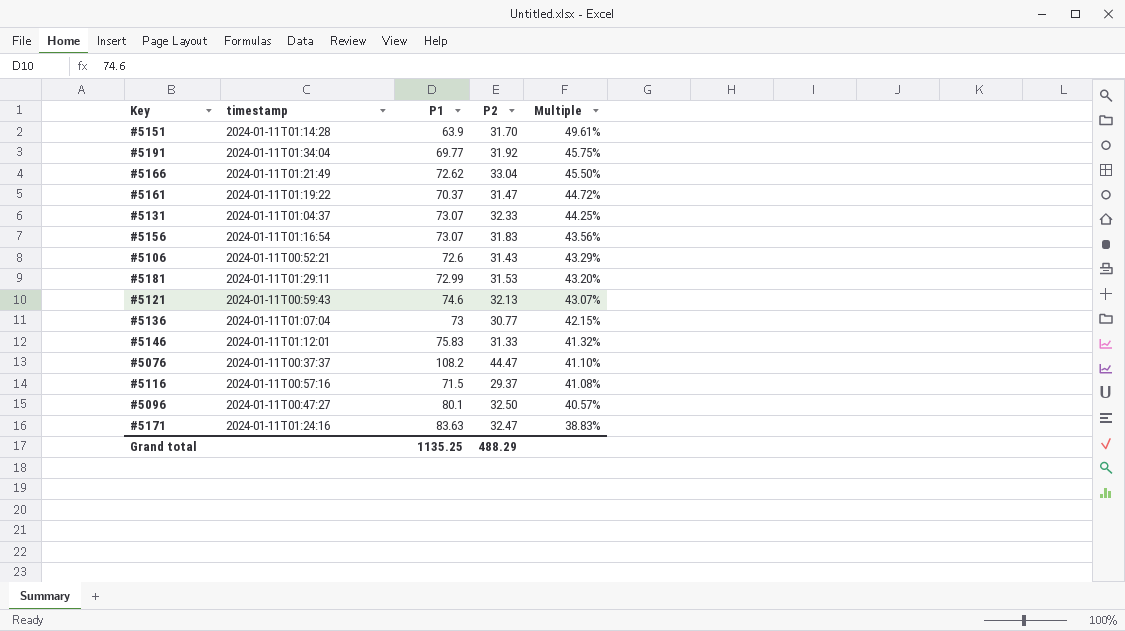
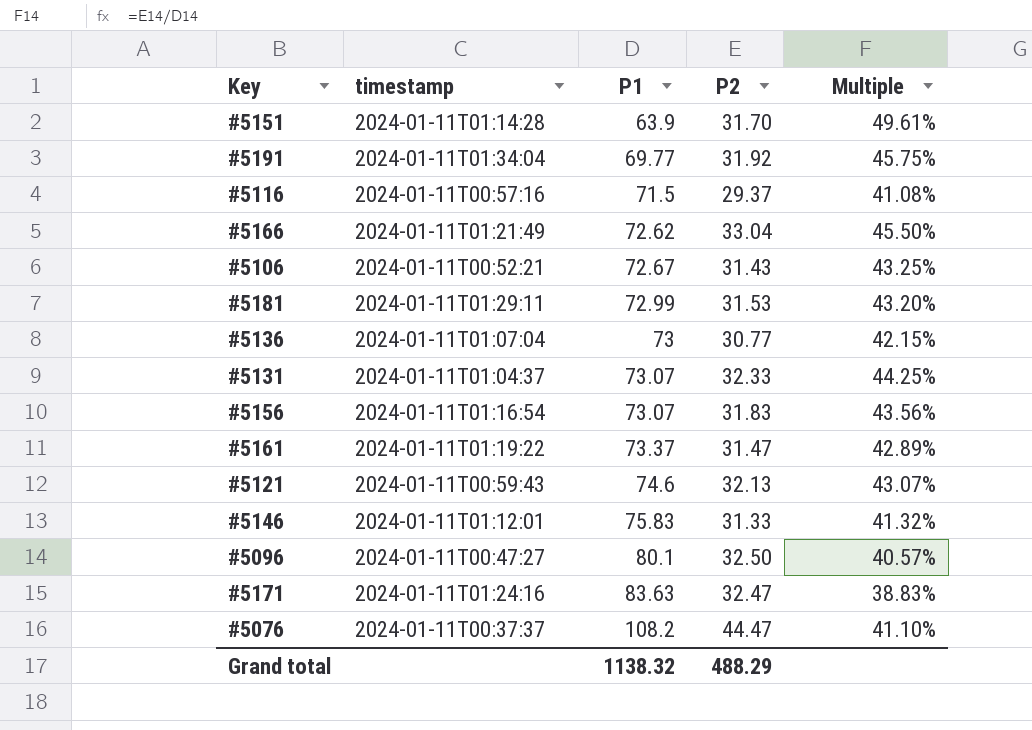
row order: Multiple descending -> P1 ascending
#5106 | P1: 72.6 -> 72.67
#5106 | Multiple: 43.29% -> 43.25%
#5161 | P1: 70.37 -> 73.37
#5161 | Multiple: 44.72% -> 42.89%
Grand total | P1: 1135.25 -> 1138.32

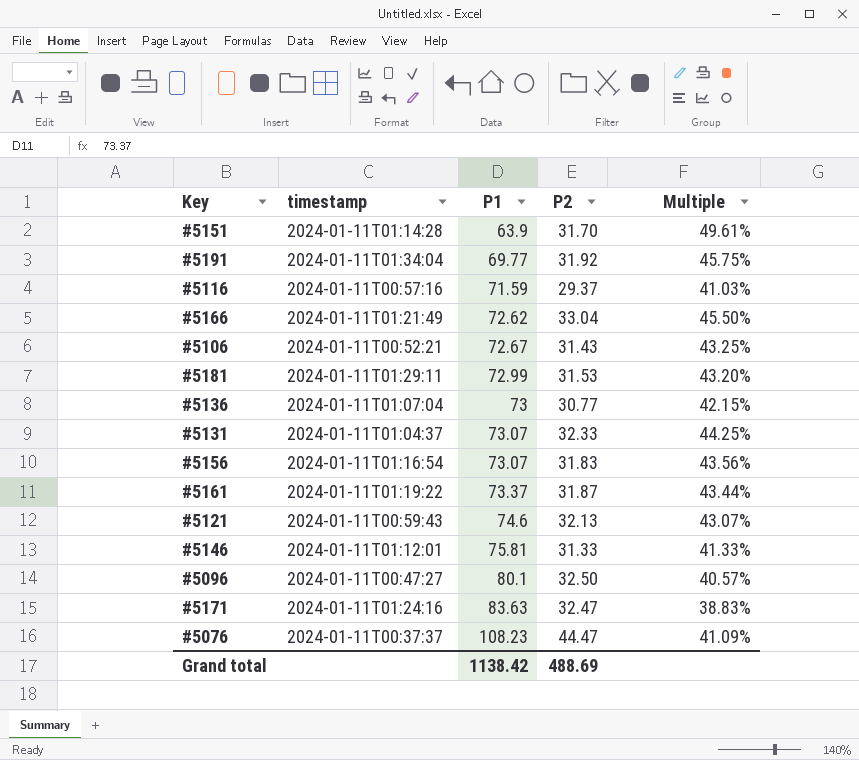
#5116 | P1: 71.5 -> 71.59
#5116 | Multiple: 41.08% -> 41.03%
#5161 | P2: 31.47 -> 31.87
#5161 | Multiple: 42.89% -> 43.44%
#5146 | P1: 75.83 -> 75.81
#5146 | Multiple: 41.32% -> 41.33%
#5076 | P1: 108.2 -> 108.23
#5076 | Multiple: 41.10% -> 41.09%
Grand total | P1: 1138.32 -> 1138.42
Grand total | P2: 488.29 -> 488.69

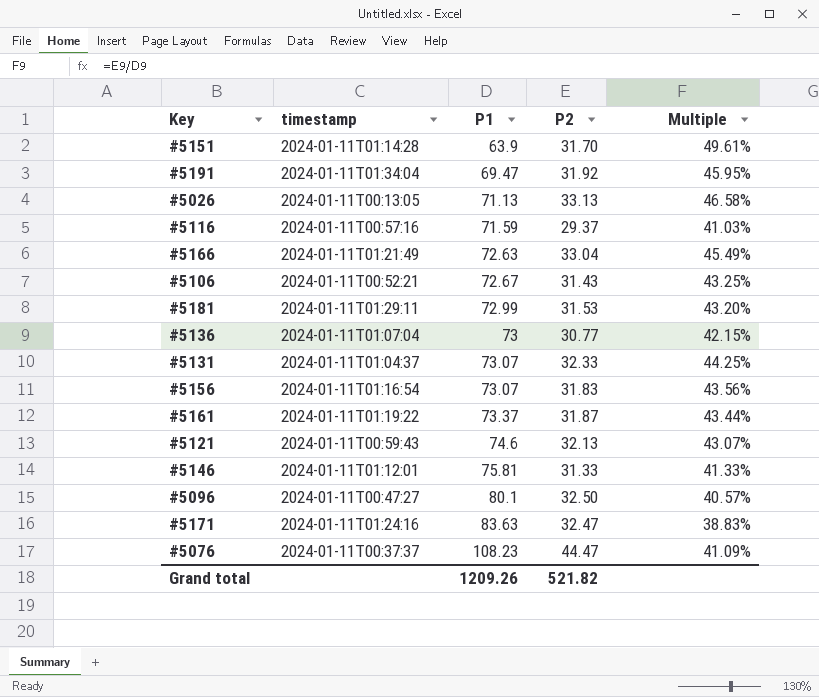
#5191 | P1: 69.77 -> 69.47
#5191 | Multiple: 45.75% -> 45.95%
row #5026: none -> 2024-01-11T00:13:05 | 71.13 | 33.13 | 46.58%
#5166 | P1: 72.62 -> 72.63
#5166 | Multiple: 45.50% -> 45.49%
Grand total | P1: 1138.42 -> 1209.26
Grand total | P2: 488.69 -> 521.82

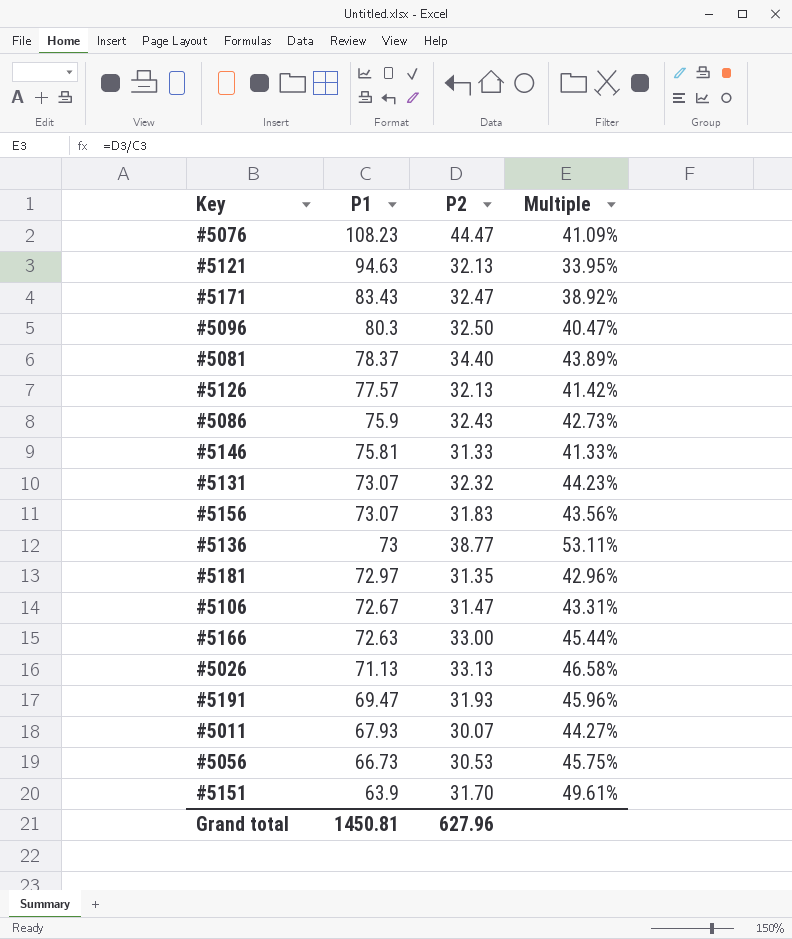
row order: P1 ascending -> P1 descending
column timestamp | position: 2 -> none
row #5116: 2024-01-11T00:57:16 | 71.59 | 29.37 | 41.03% -> none
row #5161: 2024-01-11T01:19:22 | 73.37 | 31.87 | 43.44% -> none
#5121 | P1: 74.6 -> 94.63
#5121 | Multiple: 43.07% -> 33.95%
#5171 | P1: 83.63 -> 83.43
#5171 | Multiple: 38.83% -> 38.92%
#5096 | P1: 80.1 -> 80.3
#5096 | Multiple: 40.57% -> 40.47%
row #5081: none -> 78.37 | 34.40 | 43.89%
row #5126: none -> 77.57 | 32.13 | 41.42%
row #5086: none -> 75.9 | 32.43 | 42.73%
#5131 | P2: 32.33 -> 32.32
#5131 | Multiple: 44.25% -> 44.23%
#5136 | P2: 30.77 -> 38.77
#5136 | Multiple: 42.15% -> 53.11%
#5181 | P1: 72.99 -> 72.97
#5181 | P2: 31.53 -> 31.35
#5181 | Multiple: 43.20% -> 42.96%
#5106 | P2: 31.43 -> 31.47
#5106 | Multiple: 43.25% -> 43.31%
#5166 | P2: 33.04 -> 33.00
#5166 | Multiple: 45.49% -> 45.44%
#5191 | P2: 31.92 -> 31.93
#5191 | Multiple: 45.95% -> 45.96%
row #5011: none -> 67.93 | 30.07 | 44.27%
row #5056: none -> 66.73 | 30.53 | 45.75%
Grand total | P1: 1209.26 -> 1450.81
Grand total | P2: 521.82 -> 627.96

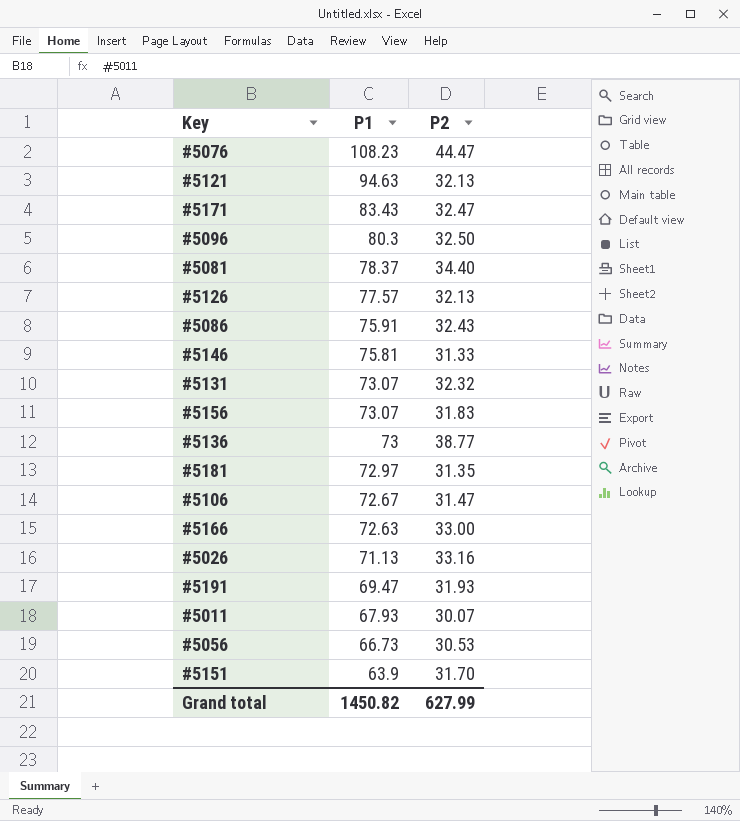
column Multiple | formula: [P2] / [P1] -> none
#5086 | P1: 75.9 -> 75.91
#5026 | P2: 33.13 -> 33.16
Grand total | P1: 1450.81 -> 1450.82
Grand total | P2: 627.96 -> 627.99

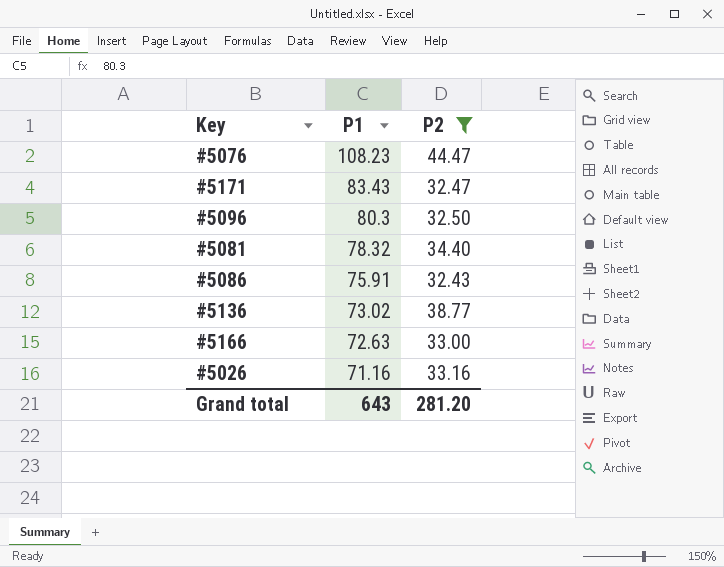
filter: none -> P2 >= 32.43
#5081 | P1: 78.37 -> 78.32
#5136 | P1: 73 -> 73.02
#5026 | P1: 71.13 -> 71.16
Grand total | P1: 1450.82 -> 643
Grand total | P2: 627.99 -> 281.20

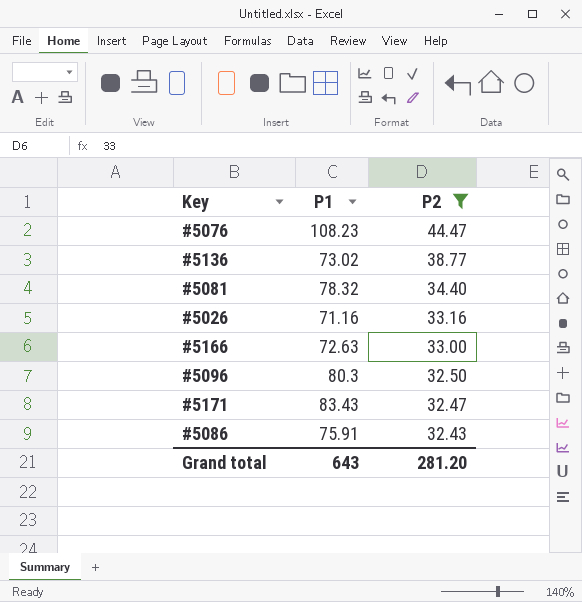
row order: P1 descending -> P2 descending

